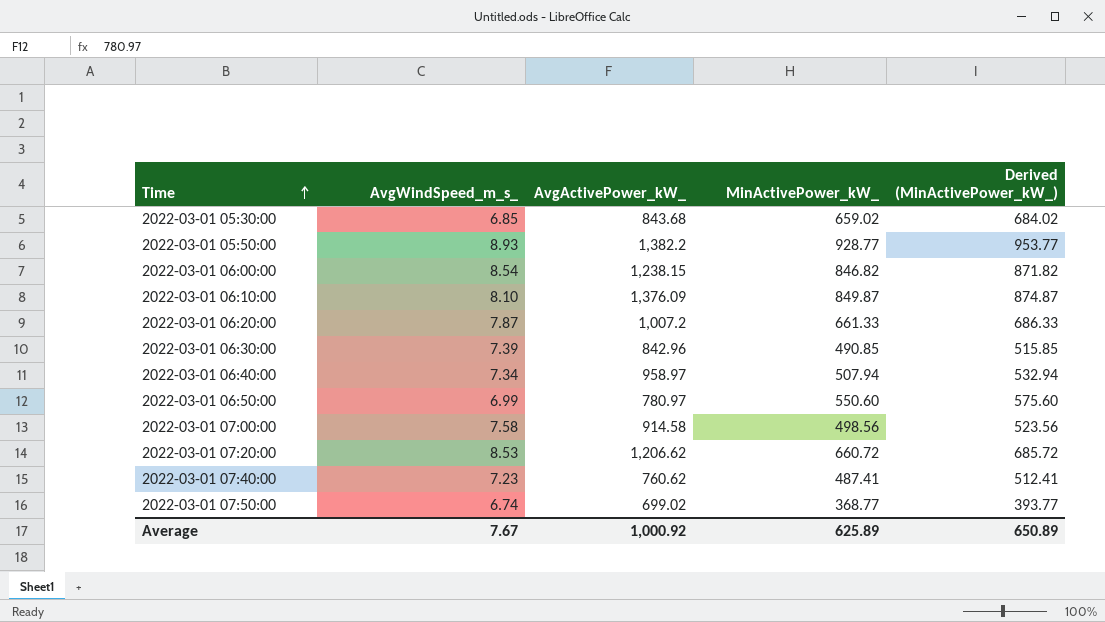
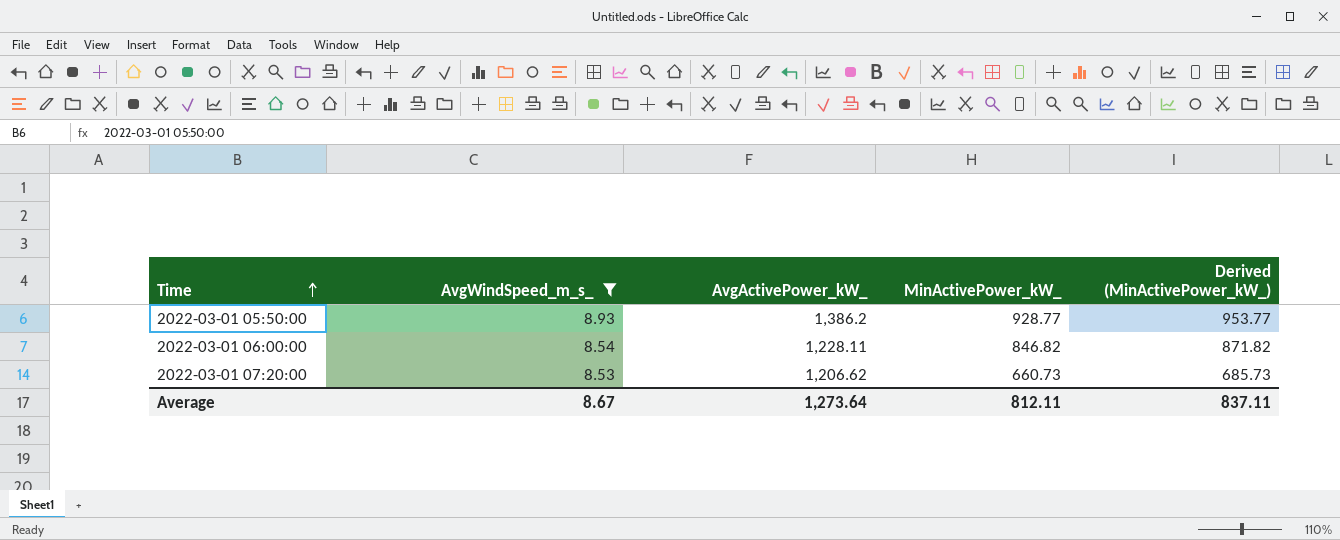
filter: none -> AvgWindSpeed_m_s_ >= 8.53
2022-03-01 05:50:00 | AvgActivePower_kW_: 1,382.2 -> 1,386.2
2022-03-01 06:00:00 | AvgActivePower_kW_: 1,238.15 -> 1,228.11
2022-03-01 07:20:00 | MinActivePower_kW_: 660.72 -> 660.73
2022-03-01 07:20:00 | Derived (MinActivePower_kW_): 685.72 -> 685.73
Average | AvgWindSpeed_m_s_: 7.67 -> 8.67
Average | AvgActivePower_kW_: 1,000.92 -> 1,273.64
Average | MinActivePower_kW_: 625.89 -> 812.11
Average | Derived (MinActivePower_kW_): 650.89 -> 837.11

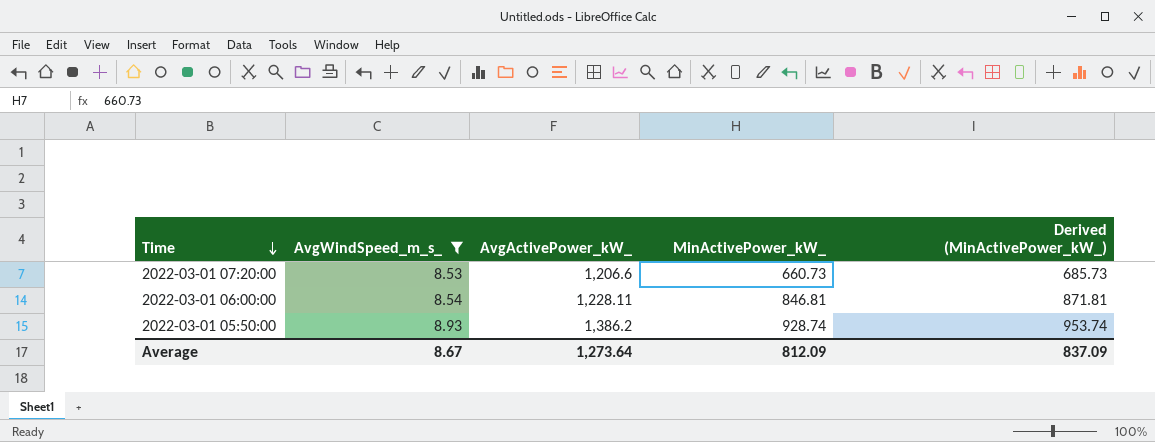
row order: Time ascending -> Time descending
2022-03-01 07:20:00 | AvgActivePower_kW_: 1,206.62 -> 1,206.6
2022-03-01 06:00:00 | MinActivePower_kW_: 846.82 -> 846.81
2022-03-01 06:00:00 | Derived (MinActivePower_kW_): 871.82 -> 871.81
2022-03-01 05:50:00 | MinActivePower_kW_: 928.77 -> 928.74
2022-03-01 05:50:00 | Derived (MinActivePower_kW_): 953.77 -> 953.74
Average | MinActivePower_kW_: 812.11 -> 812.09
Average | Derived (MinActivePower_kW_): 837.11 -> 837.09

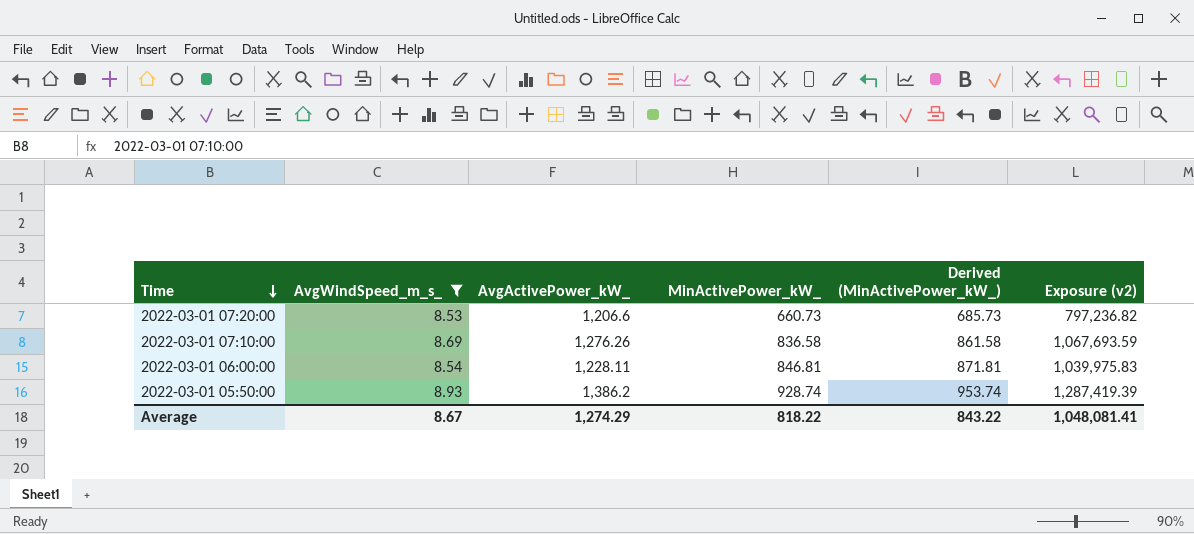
column Exposure (v2) | formula: none -> [AvgActivePower_kW_] * [MinActivePower_kW_]
row 2022-03-01 07:10:00: none -> 8.69 | 1,276.26 | 836.58 | 861.58 | 1,067,693.59
Average | AvgActivePower_kW_: 1,273.64 -> 1,274.29
Average | MinActivePower_kW_: 812.09 -> 818.22
Average | Derived (MinActivePower_kW_): 837.09 -> 843.22

